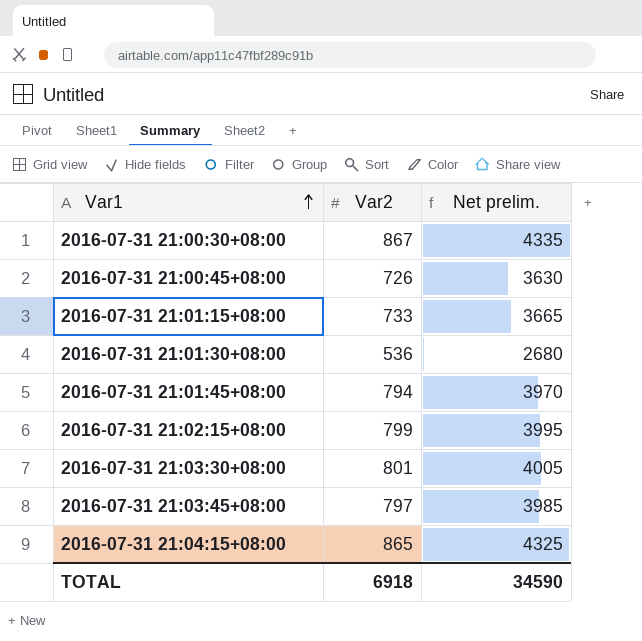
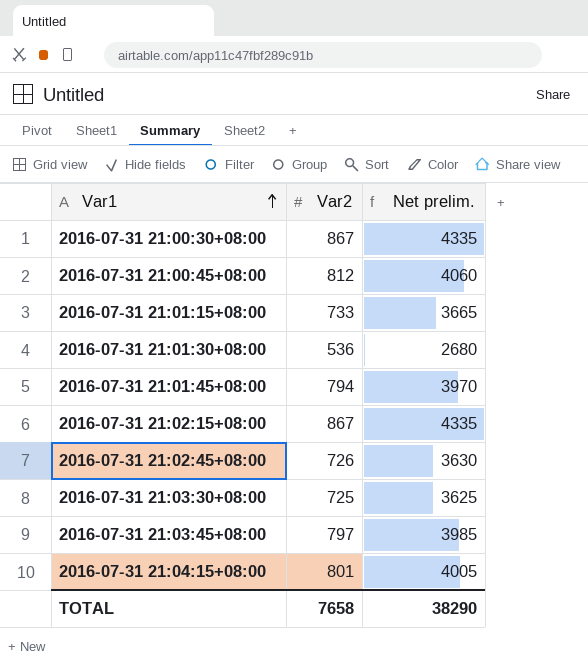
2016-07-31 21:00:45+08:00 | Var2: 726 -> 812
2016-07-31 21:00:45+08:00 | Net prelim.: 3630 -> 4060
2016-07-31 21:02:15+08:00 | Var2: 799 -> 867
2016-07-31 21:02:15+08:00 | Net prelim.: 3995 -> 4335
row 2016-07-31 21:02:45+08:00: none -> 726 | 3630
2016-07-31 21:03:30+08:00 | Var2: 801 -> 725
2016-07-31 21:03:30+08:00 | Net prelim.: 4005 -> 3625
2016-07-31 21:04:15+08:00 | Var2: 865 -> 801
2016-07-31 21:04:15+08:00 | Net prelim.: 4325 -> 4005
TOTAL | Var2: 6918 -> 7658
TOTAL | Net prelim.: 34590 -> 38290

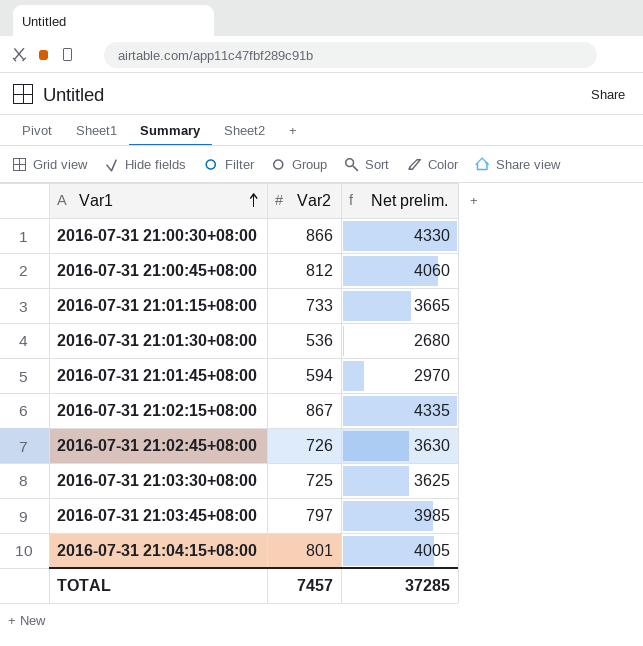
2016-07-31 21:00:30+08:00 | Var2: 867 -> 866
2016-07-31 21:00:30+08:00 | Net prelim.: 4335 -> 4330
2016-07-31 21:01:45+08:00 | Var2: 794 -> 594
2016-07-31 21:01:45+08:00 | Net prelim.: 3970 -> 2970
TOTAL | Var2: 7658 -> 7457
TOTAL | Net prelim.: 38290 -> 37285

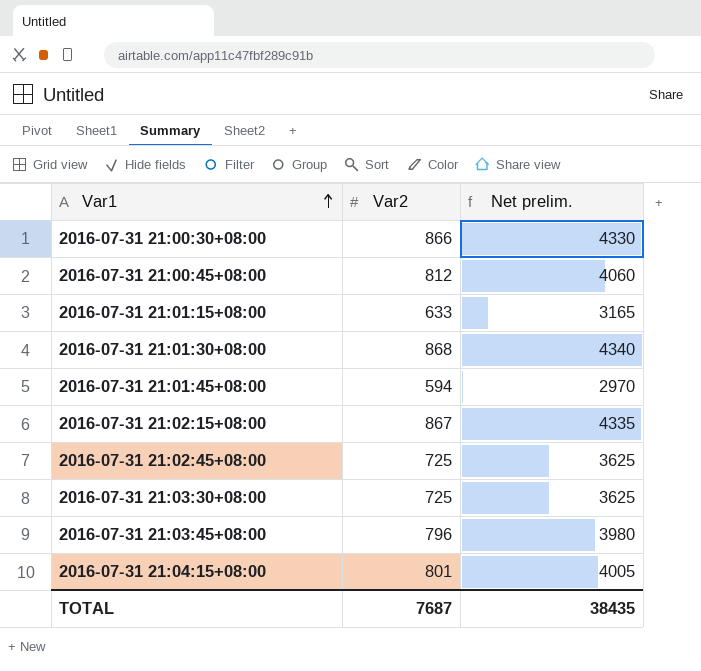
2016-07-31 21:01:15+08:00 | Var2: 733 -> 633
2016-07-31 21:01:15+08:00 | Net prelim.: 3665 -> 3165
2016-07-31 21:01:30+08:00 | Var2: 536 -> 868
2016-07-31 21:01:30+08:00 | Net prelim.: 2680 -> 4340
2016-07-31 21:02:45+08:00 | Var2: 726 -> 725
2016-07-31 21:02:45+08:00 | Net prelim.: 3630 -> 3625
2016-07-31 21:03:45+08:00 | Var2: 797 -> 796
2016-07-31 21:03:45+08:00 | Net prelim.: 3985 -> 3980
TOTAL | Var2: 7457 -> 7687
TOTAL | Net prelim.: 37285 -> 38435

